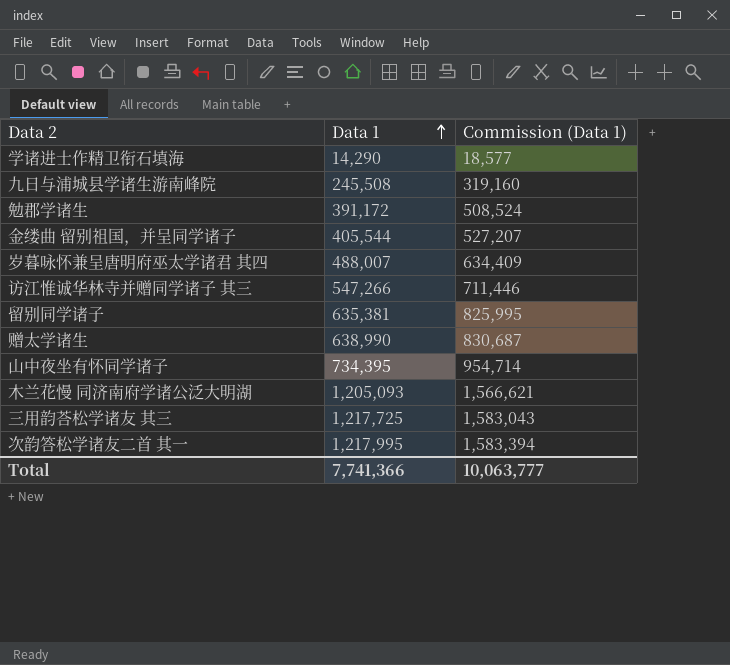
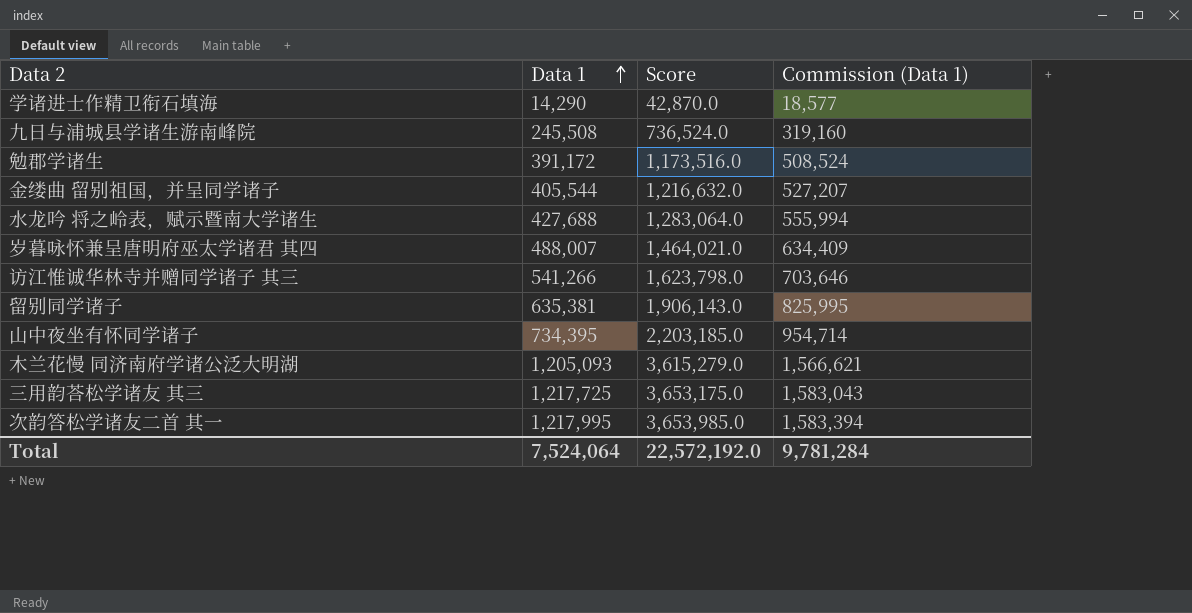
column Score | formula: none -> [Data 1] * 3
row 赠太学诸生: 638,990 | 830,687 -> none
row 水龙吟 将之岭表，赋示暨南大学诸生: none -> 427,688 | 1,283,064.0 | 555,994
访江惟诚华林寺并赠同学诸子 其三 | Data 1: 547,266 -> 541,266
访江惟诚华林寺并赠同学诸子 其三 | Commission (Data 1): 711,446 -> 703,646
Total | Data 1: 7,741,366 -> 7,524,064
Total | Commission (Data 1): 10,063,777 -> 9,781,284

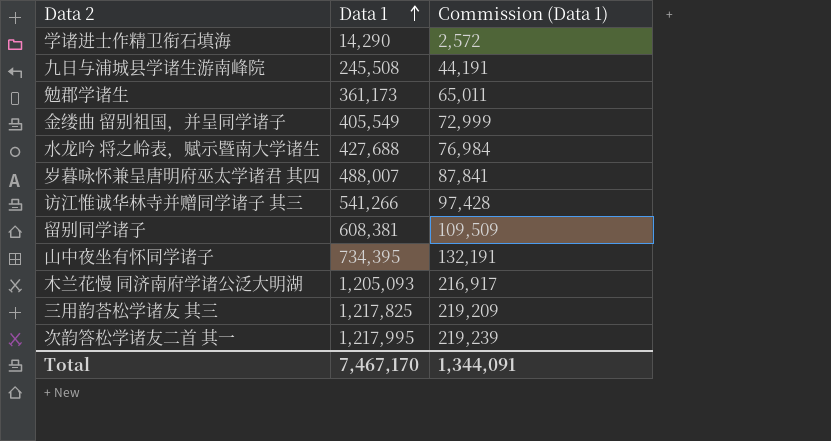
column Score | formula: [Data 1] * 3 -> none
column Commission (Data 1) | formula: [Data 1] * 1.3 -> [Data 1] * 0.18
勉郡学诸生 | Data 1: 391,172 -> 361,173
金缕曲 留别祖国，并呈同学诸子 | Data 1: 405,544 -> 405,549
留别同学诸子 | Data 1: 635,381 -> 608,381
三用韵荅松学诸友 其三 | Data 1: 1,217,725 -> 1,217,825
Total | Data 1: 7,524,064 -> 7,467,170
Total | Commission (Data 1): 9,781,284 -> 1,344,091

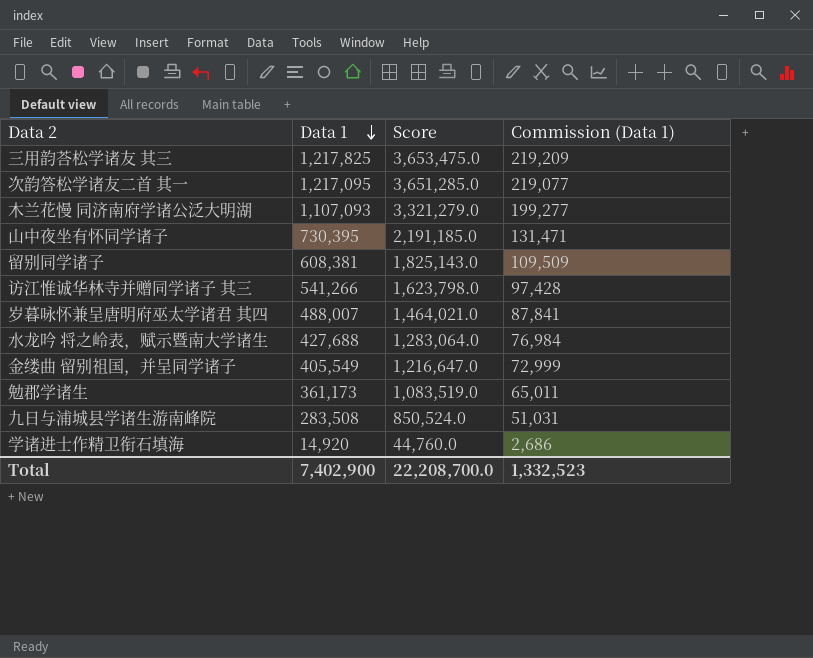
row order: Data 1 ascending -> Data 1 descending
column Score | formula: none -> [Data 1] * 3
次韵答松学诸友二首 其一 | Data 1: 1,217,995 -> 1,217,095
次韵答松学诸友二首 其一 | Commission (Data 1): 219,239 -> 219,077
木兰花慢 同济南府学诸公泛大明湖 | Data 1: 1,205,093 -> 1,107,093
木兰花慢 同济南府学诸公泛大明湖 | Commission (Data 1): 216,917 -> 199,277
山中夜坐有怀同学诸子 | Data 1: 734,395 -> 730,395
山中夜坐有怀同学诸子 | Commission (Data 1): 132,191 -> 131,471
九日与浦城县学诸生游南峰院 | Data 1: 245,508 -> 283,508
九日与浦城县学诸生游南峰院 | Commission (Data 1): 44,191 -> 51,031
学诸进士作精卫衔石填海 | Data 1: 14,290 -> 14,920
学诸进士作精卫衔石填海 | Commission (Data 1): 2,572 -> 2,686
Total | Data 1: 7,467,170 -> 7,402,900
Total | Commission (Data 1): 1,344,091 -> 1,332,523

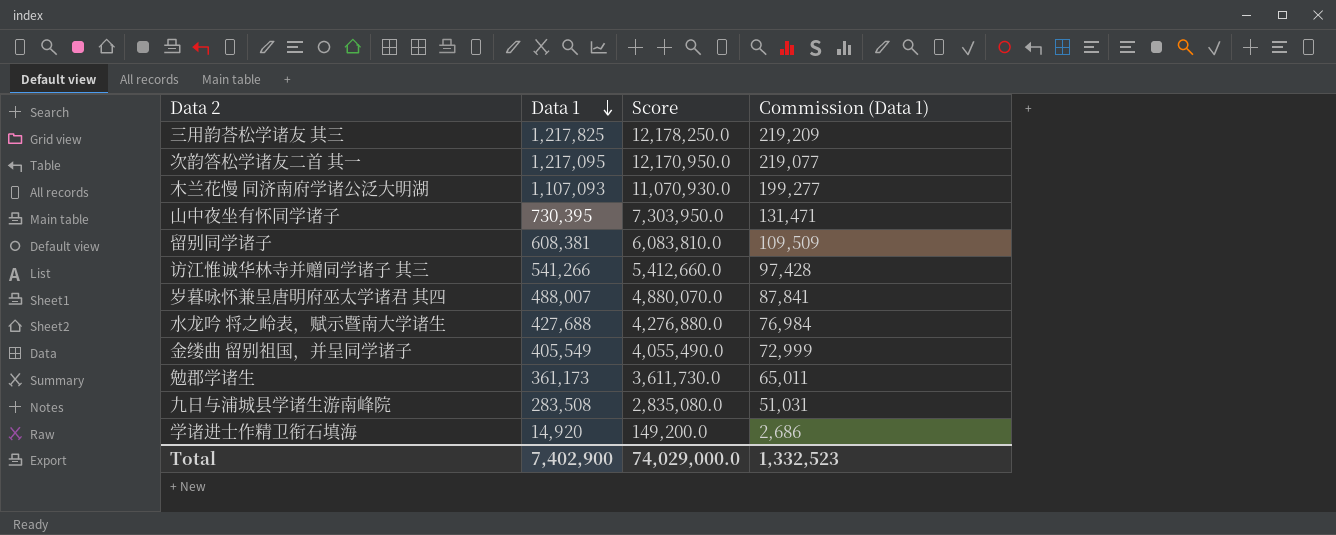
column Score | formula: [Data 1] * 3 -> [Data 1] * 10
Total | Score: 22,208,700.0 -> 74,029,000.0

